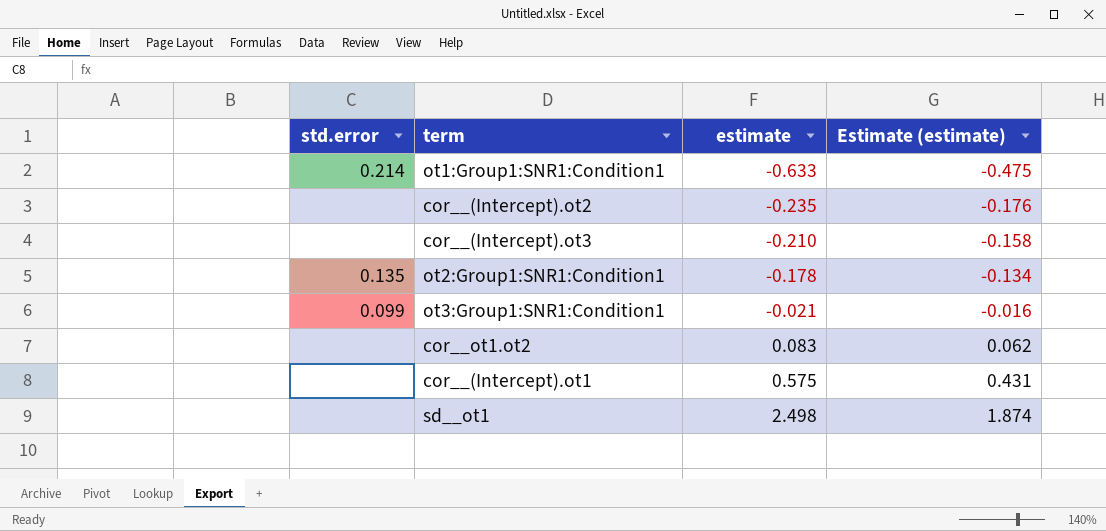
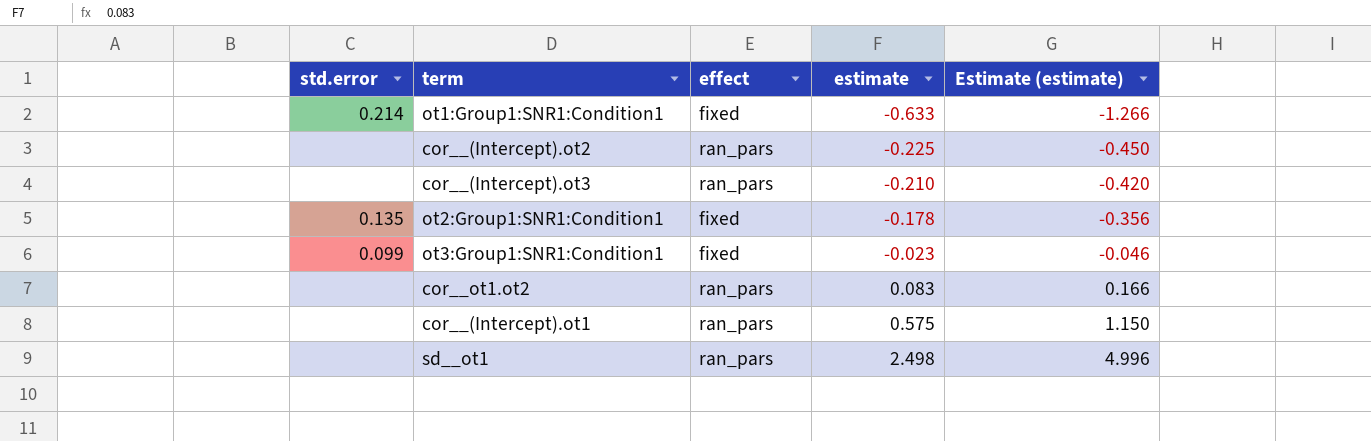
column effect | position: none -> 3
column Estimate (estimate) | formula: [estimate] * 0.75 -> [estimate] * 2
cor__(Intercept).ot2 | estimate: -0.235 -> -0.225
ot3:Group1:SNR1:Condition1 | estimate: -0.021 -> -0.023

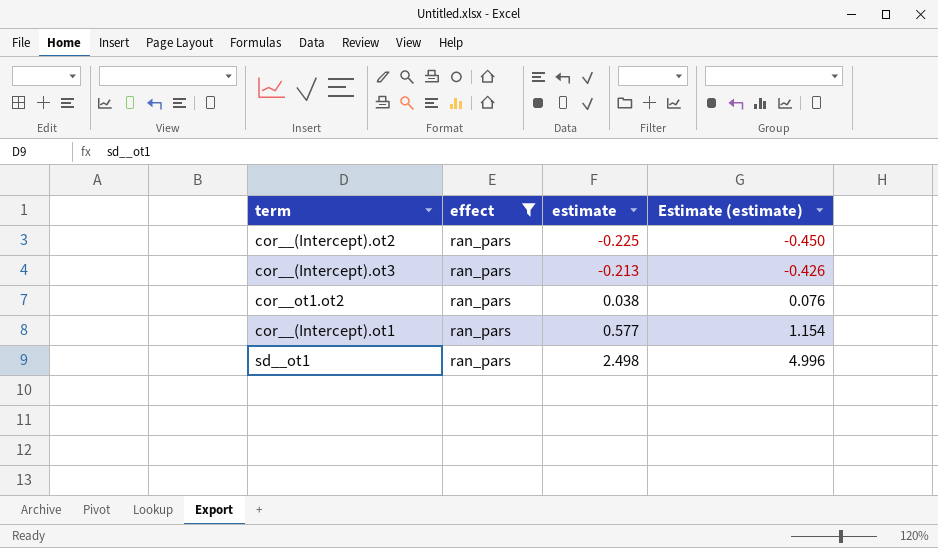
filter: none -> effect = ran_pars
column std.error | position: 1 -> none
cor__(Intercept).ot3 | estimate: -0.210 -> -0.213
cor__(Intercept).ot3 | Estimate (estimate): -0.420 -> -0.426
cor__ot1.ot2 | estimate: 0.083 -> 0.038
cor__ot1.ot2 | Estimate (estimate): 0.166 -> 0.076
cor__(Intercept).ot1 | estimate: 0.575 -> 0.577
cor__(Intercept).ot1 | Estimate (estimate): 1.150 -> 1.154

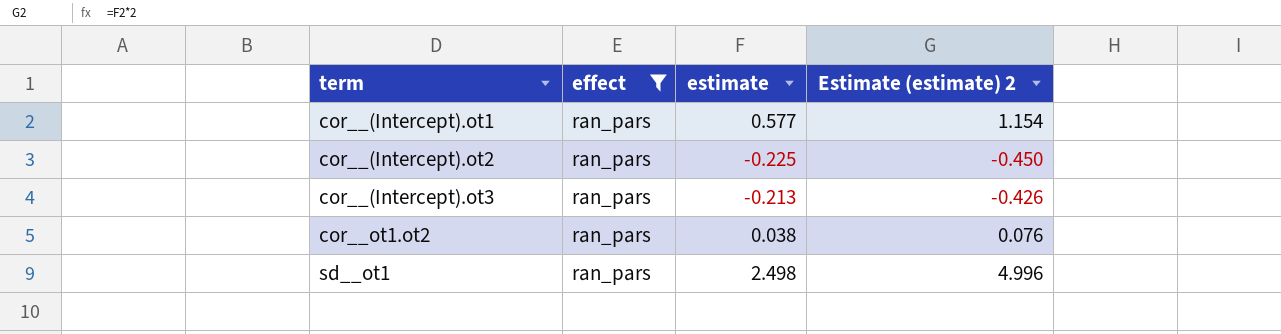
row order: estimate ascending -> term ascending
column name: Estimate (estimate) -> Estimate (estimate) 2

